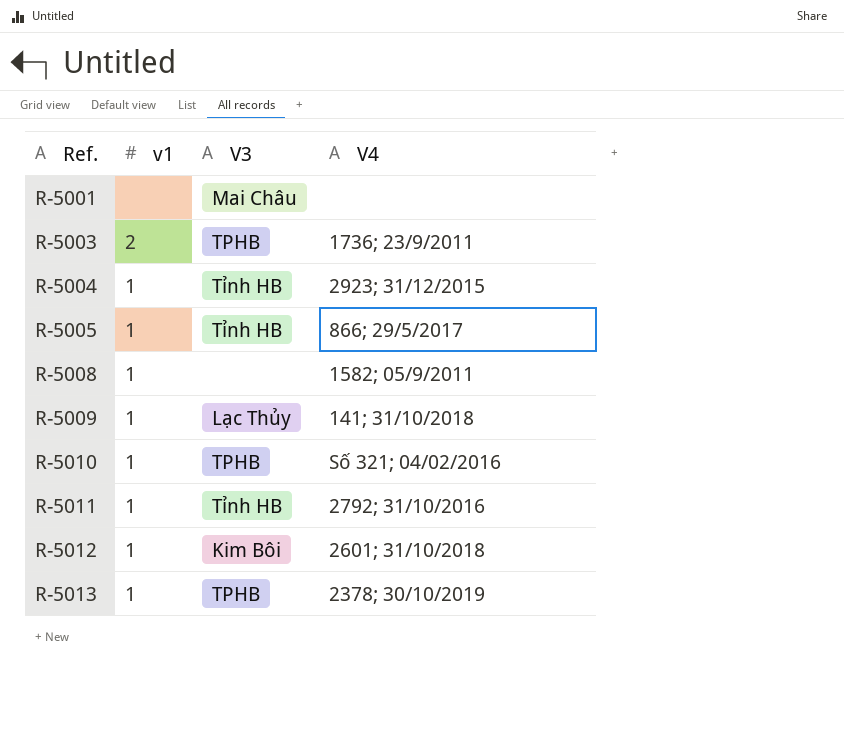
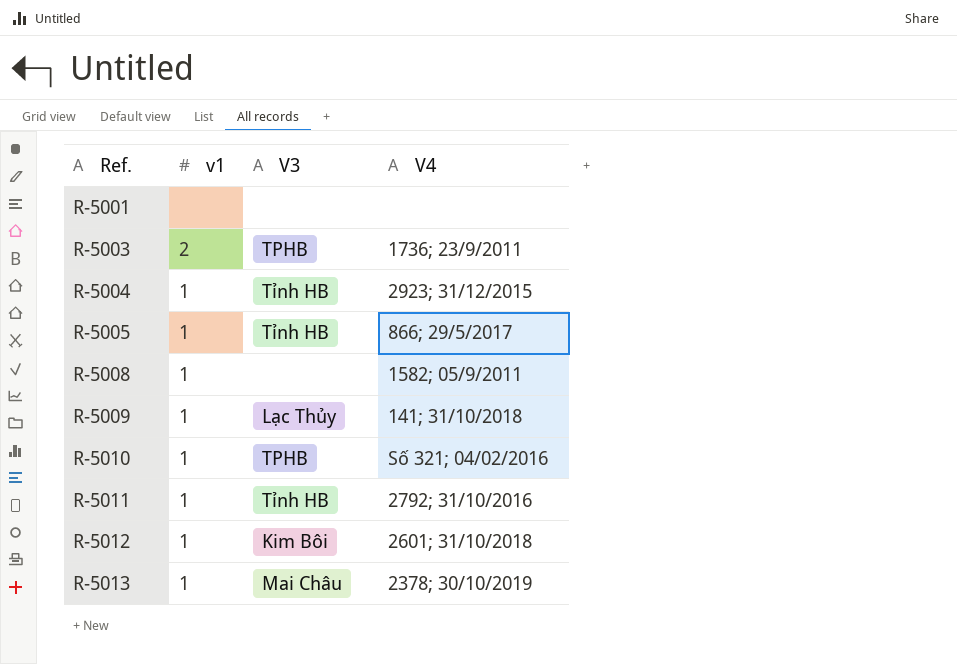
R-5001 | V3: Mai Châu -> none
R-5013 | V3: TPHB -> Mai Châu

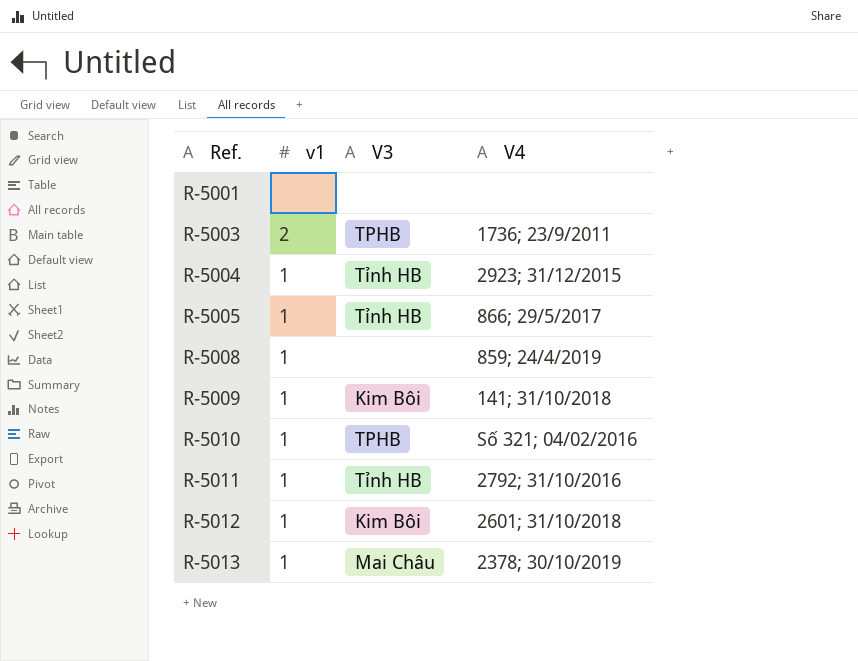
R-5008 | V4: 1582; 05/9/2011 -> 859; 24/4/2019
R-5009 | V3: Lạc Thủy -> Kim Bôi

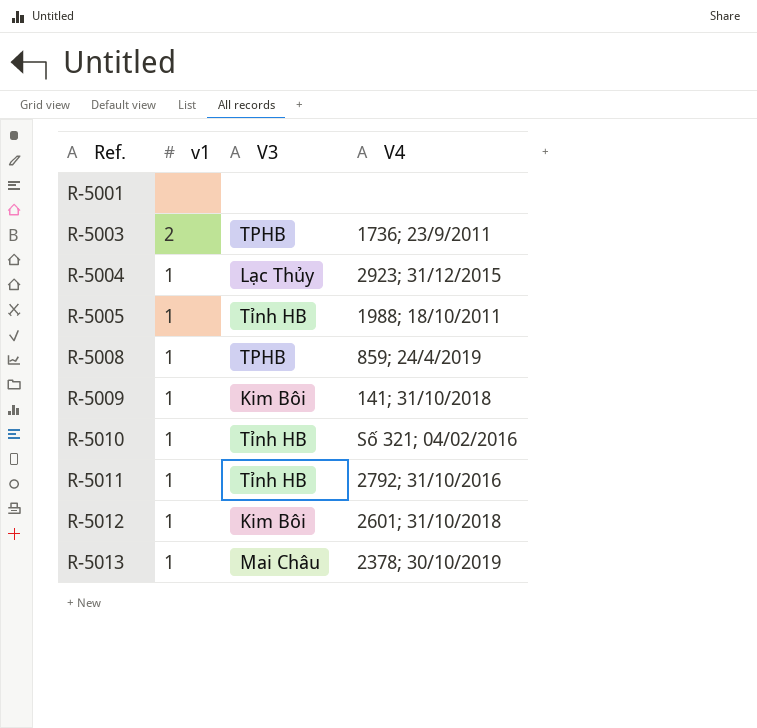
R-5004 | V3: Tỉnh HB -> Lạc Thủy
R-5005 | V4: 866; 29/5/2017 -> 1988; 18/10/2011
R-5008 | V3: none -> TPHB
R-5010 | V3: TPHB -> Tỉnh HB

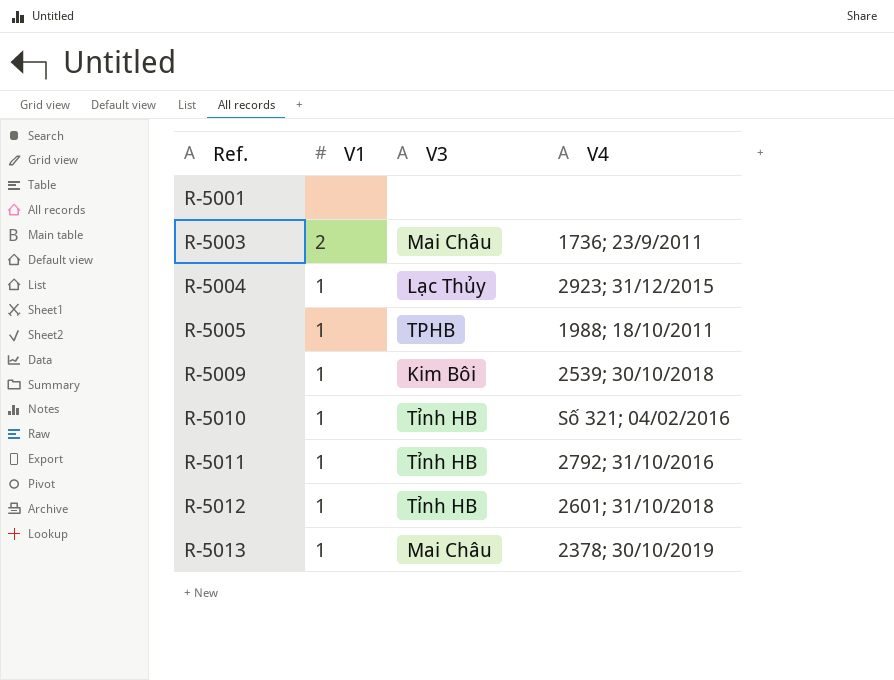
column name: v1 -> V1
row R-5008: 1 | TPHB | 859; 24/4/2019 -> none
R-5003 | V3: TPHB -> Mai Châu
R-5005 | V3: Tỉnh HB -> TPHB
R-5009 | V4: 141; 31/10/2018 -> 2539; 30/10/2018
R-5012 | V3: Kim Bôi -> Tỉnh HB

